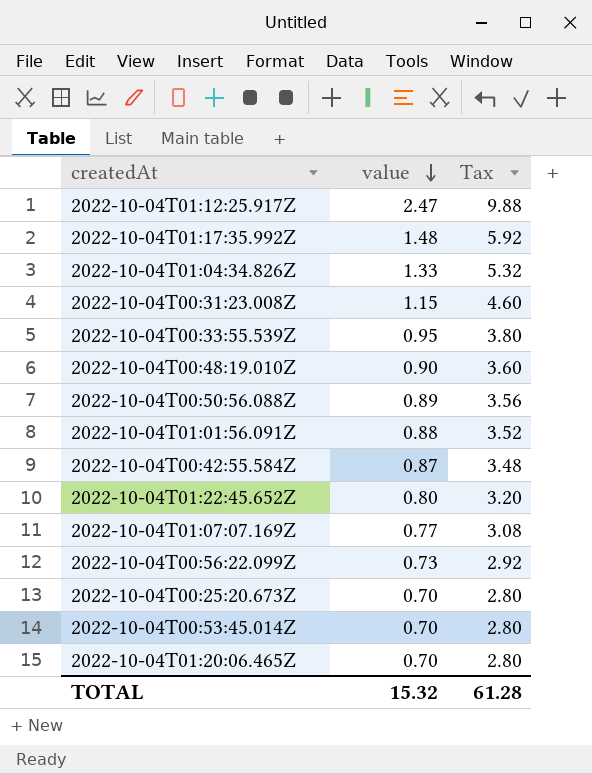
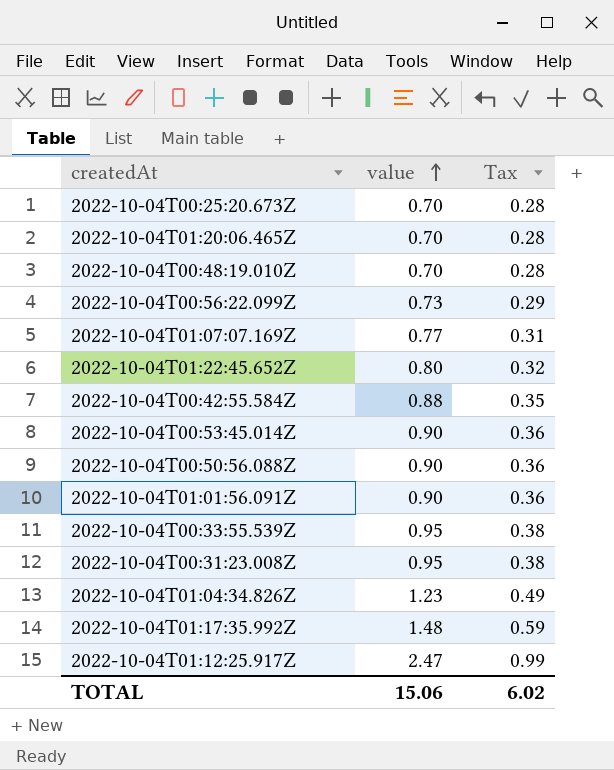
row order: value descending -> value ascending
column Tax | formula: [value] * 4 -> [value] * 0.4
2022-10-04T00:48:19.010Z | value: 0.90 -> 0.70
2022-10-04T00:42:55.584Z | value: 0.87 -> 0.88
2022-10-04T00:53:45.014Z | value: 0.70 -> 0.90
2022-10-04T00:50:56.088Z | value: 0.89 -> 0.90
2022-10-04T01:01:56.091Z | value: 0.88 -> 0.90
2022-10-04T00:31:23.008Z | value: 1.15 -> 0.95
2022-10-04T01:04:34.826Z | value: 1.33 -> 1.23
TOTAL | value: 15.32 -> 15.06
TOTAL | Tax: 61.28 -> 6.02

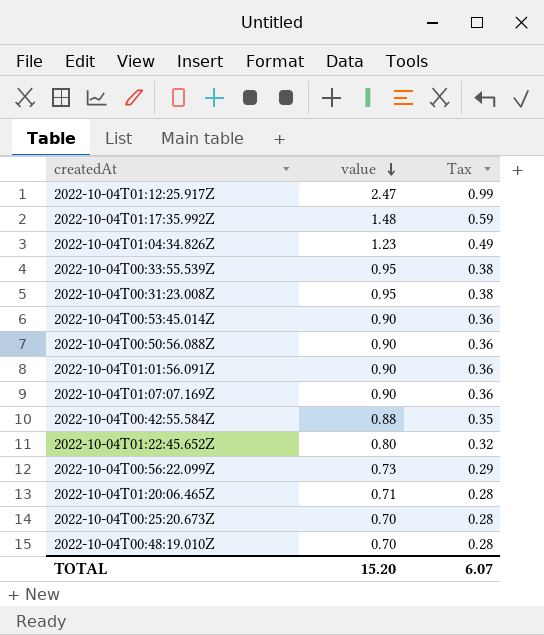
row order: value ascending -> value descending
2022-10-04T01:07:07.169Z | value: 0.77 -> 0.90
2022-10-04T01:07:07.169Z | Tax: 0.31 -> 0.36
2022-10-04T01:20:06.465Z | value: 0.70 -> 0.71
TOTAL | value: 15.06 -> 15.20
TOTAL | Tax: 6.02 -> 6.07

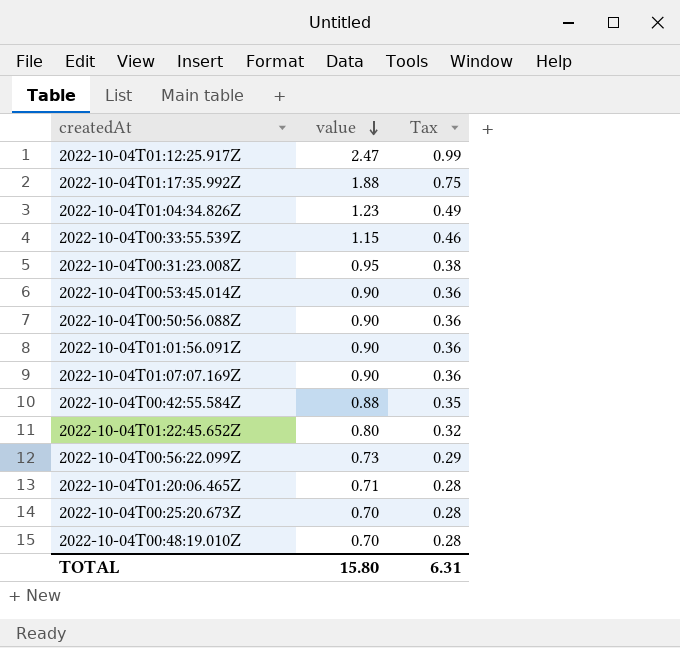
2022-10-04T01:17:35.992Z | value: 1.48 -> 1.88
2022-10-04T01:17:35.992Z | Tax: 0.59 -> 0.75
2022-10-04T00:33:55.539Z | value: 0.95 -> 1.15
2022-10-04T00:33:55.539Z | Tax: 0.38 -> 0.46
TOTAL | value: 15.20 -> 15.80
TOTAL | Tax: 6.07 -> 6.31

